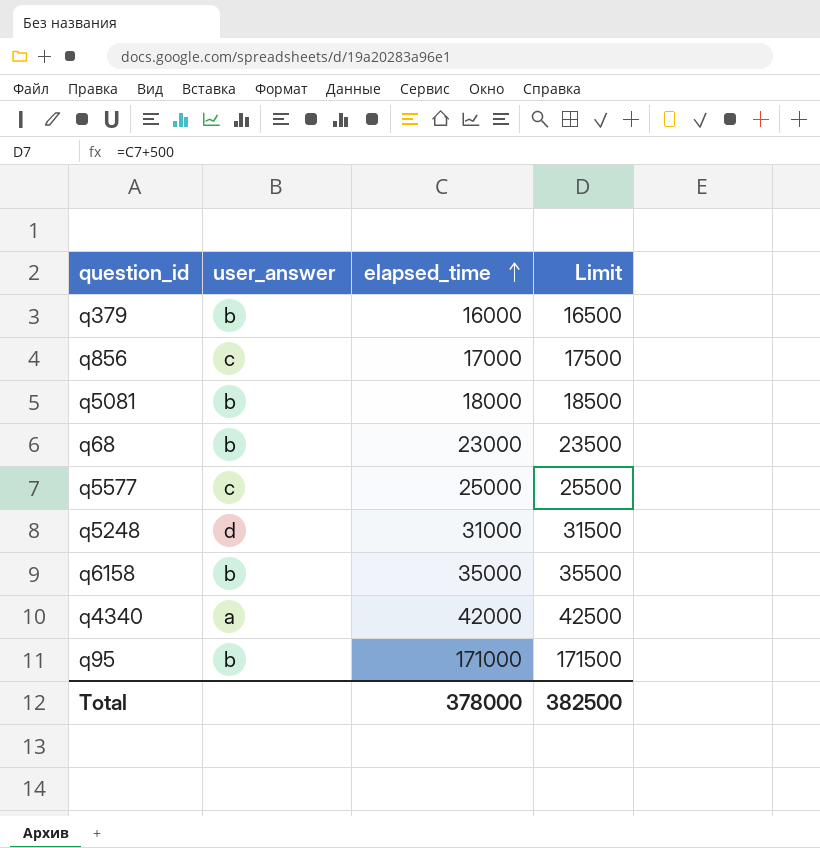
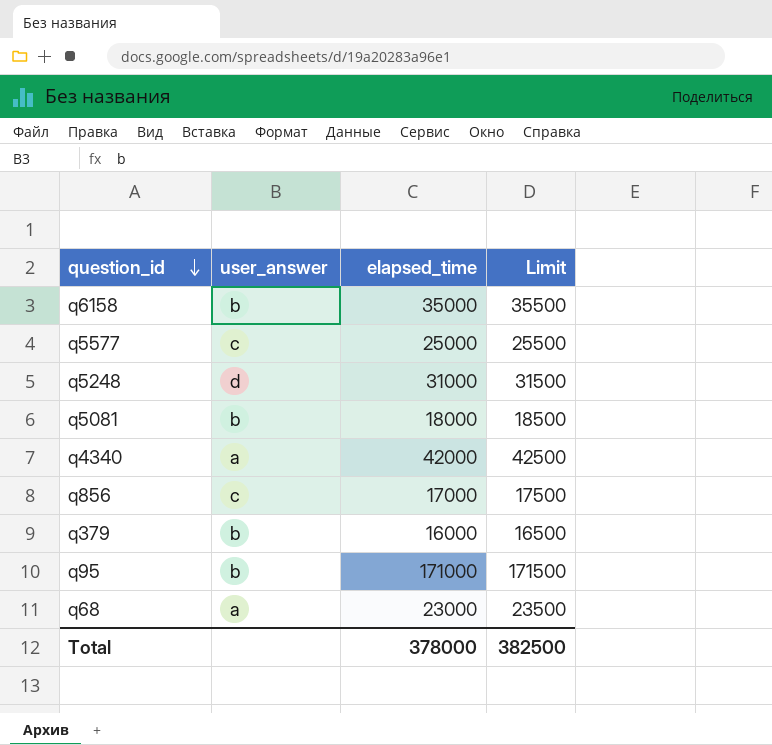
row order: elapsed_time ascending -> question_id descending
q68 | user_answer: b -> a

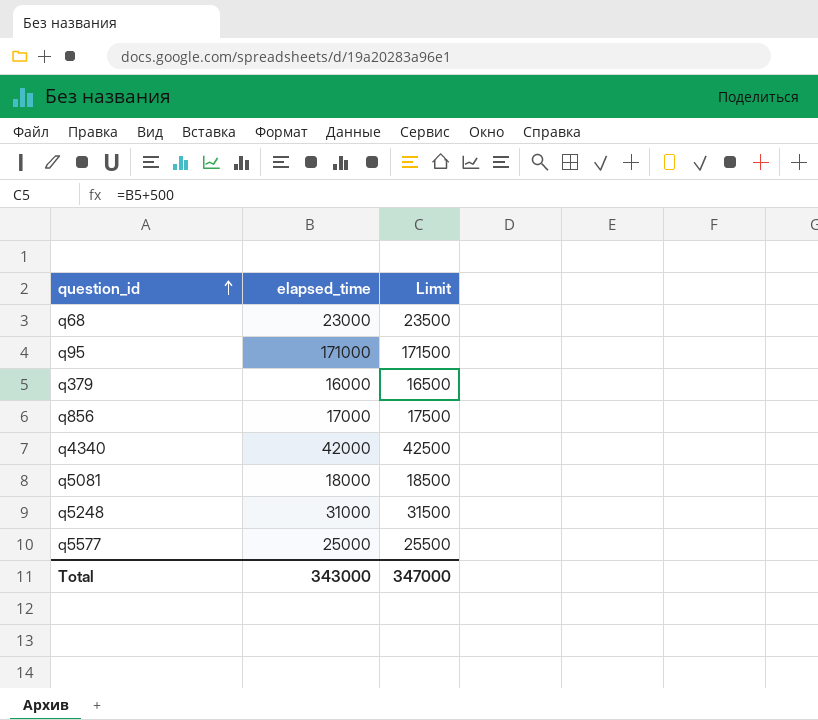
row order: question_id descending -> question_id ascending
column user_answer | position: 2 -> none
row q6158: b | 35000 | 35500 -> none
Total | elapsed_time: 378000 -> 343000
Total | Limit: 382500 -> 347000

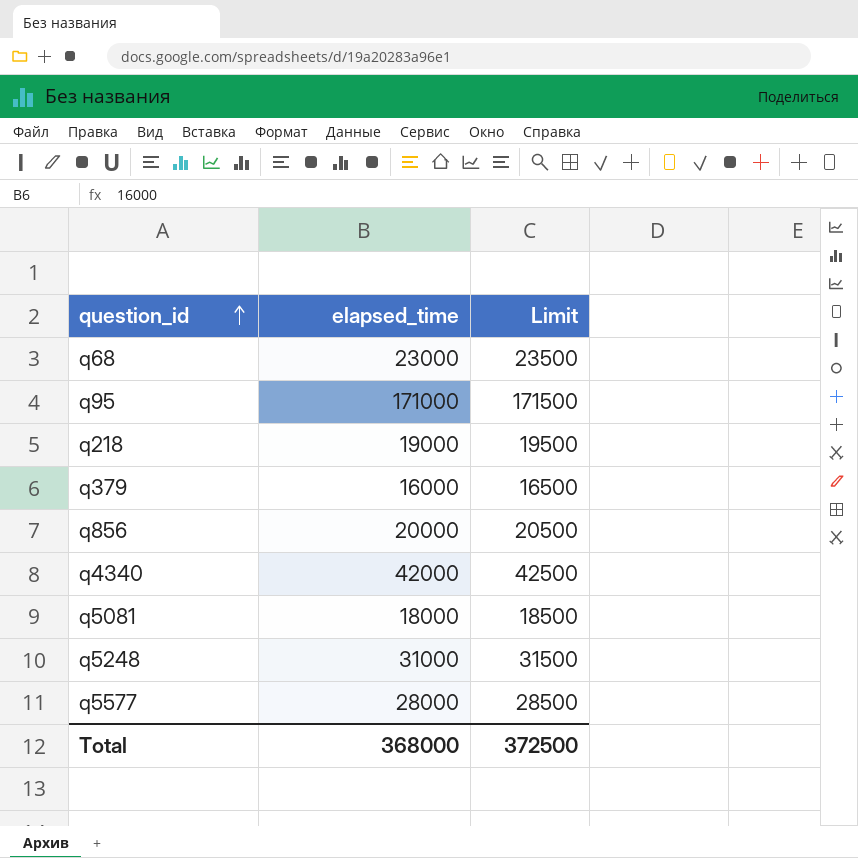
row q218: none -> 19000 | 19500
q856 | elapsed_time: 17000 -> 20000
q856 | Limit: 17500 -> 20500
q5577 | elapsed_time: 25000 -> 28000
q5577 | Limit: 25500 -> 28500
Total | elapsed_time: 343000 -> 368000
Total | Limit: 347000 -> 372500

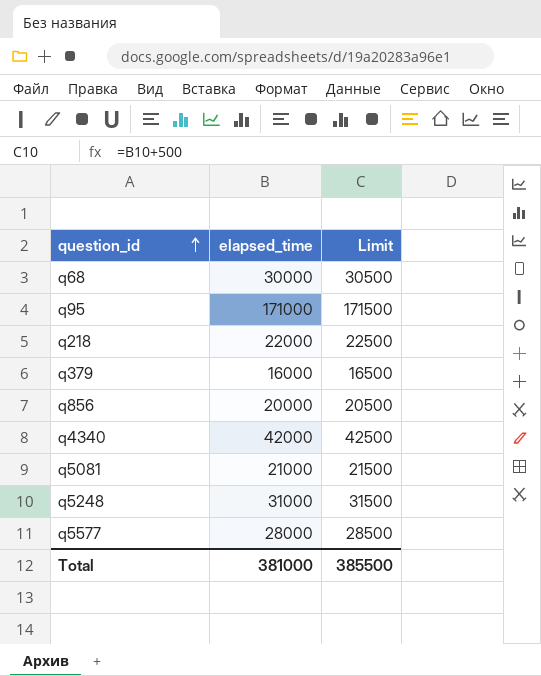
q68 | elapsed_time: 23000 -> 30000
q68 | Limit: 23500 -> 30500
q218 | elapsed_time: 19000 -> 22000
q218 | Limit: 19500 -> 22500
q5081 | elapsed_time: 18000 -> 21000
q5081 | Limit: 18500 -> 21500
Total | elapsed_time: 368000 -> 381000
Total | Limit: 372500 -> 385500

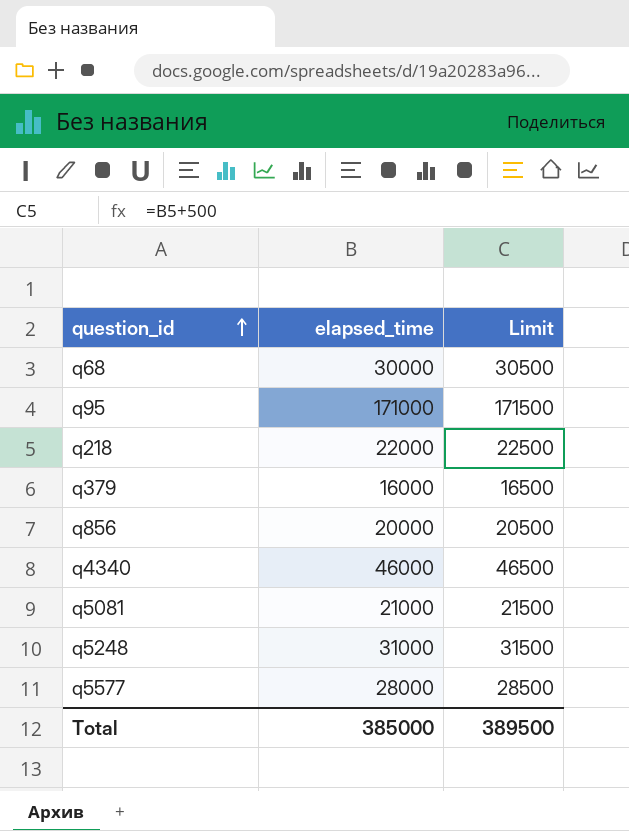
q4340 | elapsed_time: 42000 -> 46000
q4340 | Limit: 42500 -> 46500
Total | elapsed_time: 381000 -> 385000
Total | Limit: 385500 -> 389500

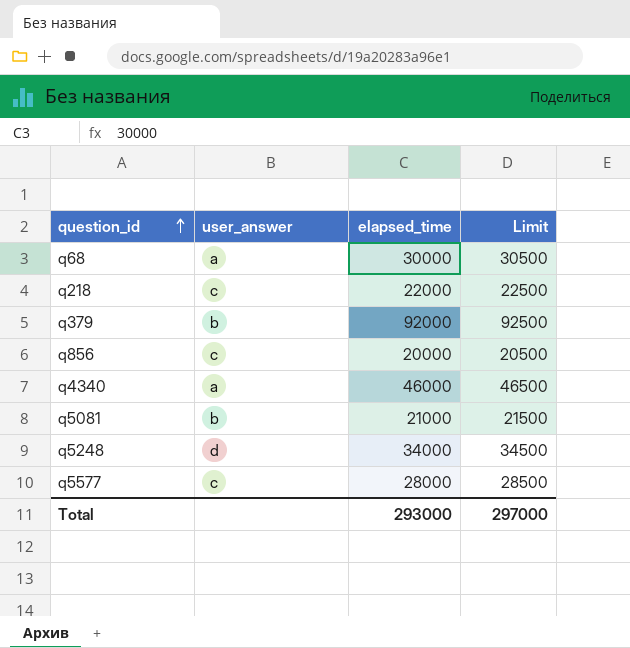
column user_answer | position: none -> 2
row q95: 171000 | 171500 -> none
q379 | elapsed_time: 16000 -> 92000
q379 | Limit: 16500 -> 92500
q5248 | elapsed_time: 31000 -> 34000
q5248 | Limit: 31500 -> 34500
Total | elapsed_time: 385000 -> 293000
Total | Limit: 389500 -> 297000

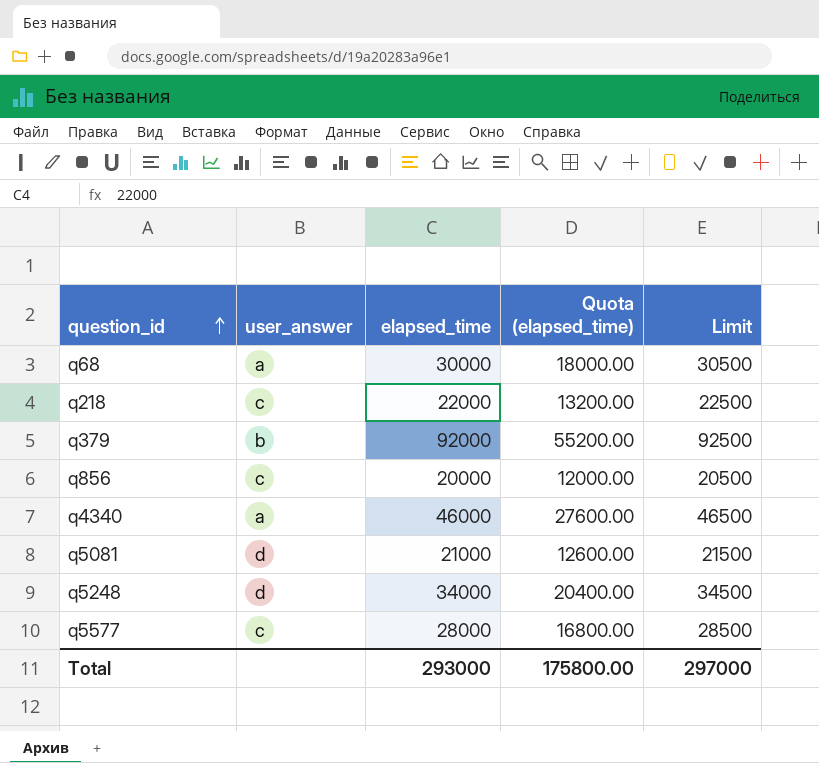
column Quota (elapsed_time) | formula: none -> [elapsed_time] * 0.6
q5081 | user_answer: b -> d

